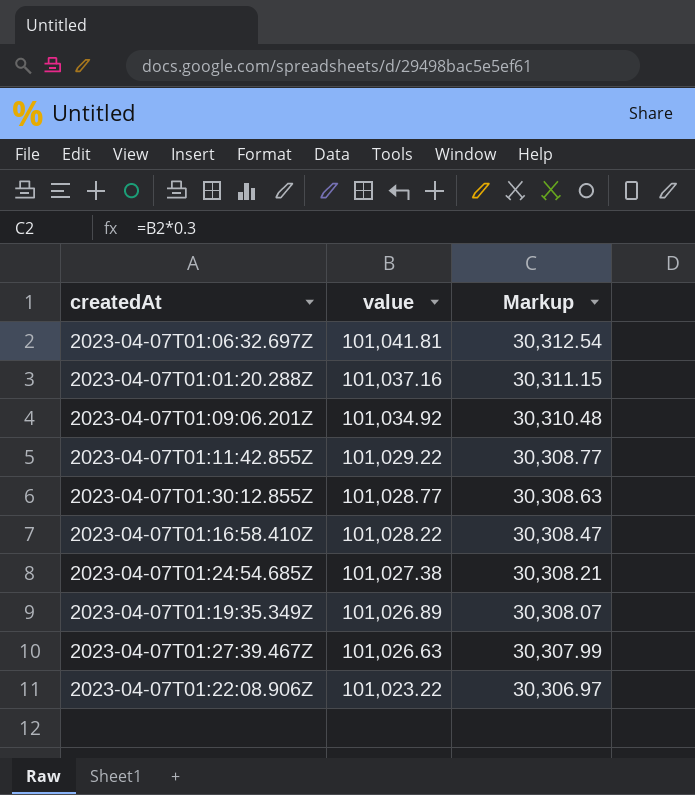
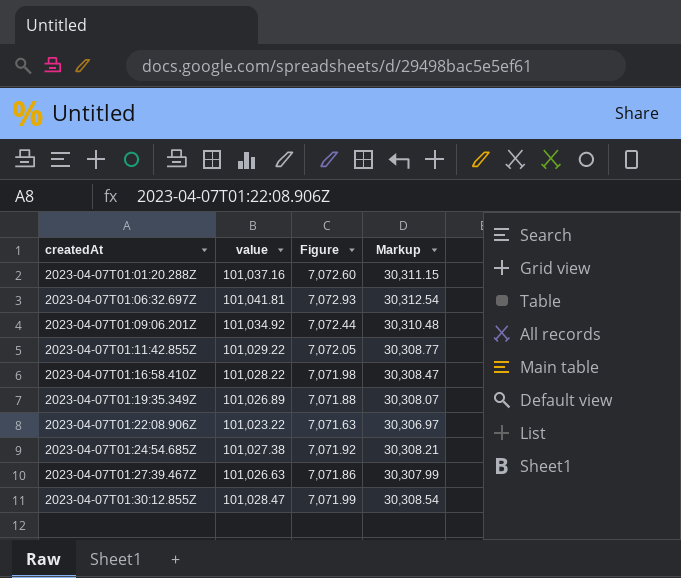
row order: value descending -> createdAt ascending
column Figure | formula: none -> [value] * 0.07
2023-04-07T01:30:12.855Z | value: 101,028.77 -> 101,028.47
2023-04-07T01:30:12.855Z | Markup: 30,308.63 -> 30,308.54

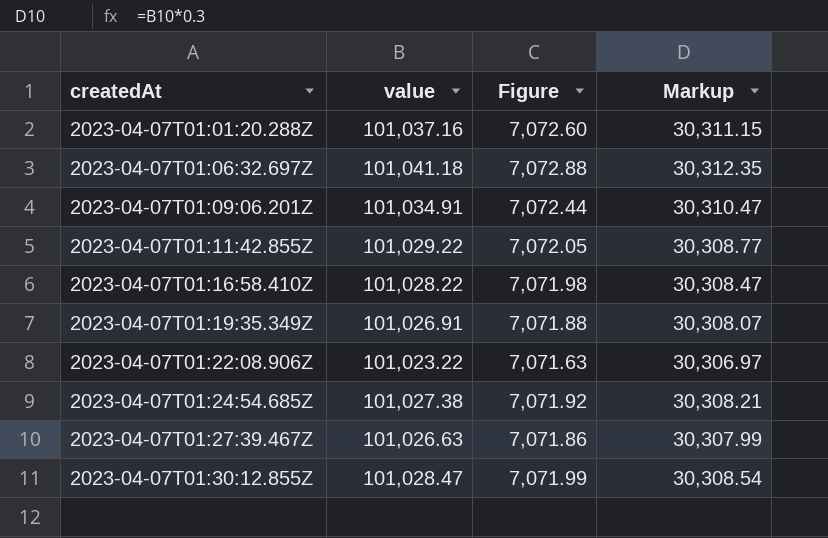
2023-04-07T01:06:32.697Z | value: 101,041.81 -> 101,041.18
2023-04-07T01:06:32.697Z | Figure: 7,072.93 -> 7,072.88
2023-04-07T01:06:32.697Z | Markup: 30,312.54 -> 30,312.35
2023-04-07T01:09:06.201Z | value: 101,034.92 -> 101,034.91
2023-04-07T01:09:06.201Z | Markup: 30,310.48 -> 30,310.47
2023-04-07T01:19:35.349Z | value: 101,026.89 -> 101,026.91

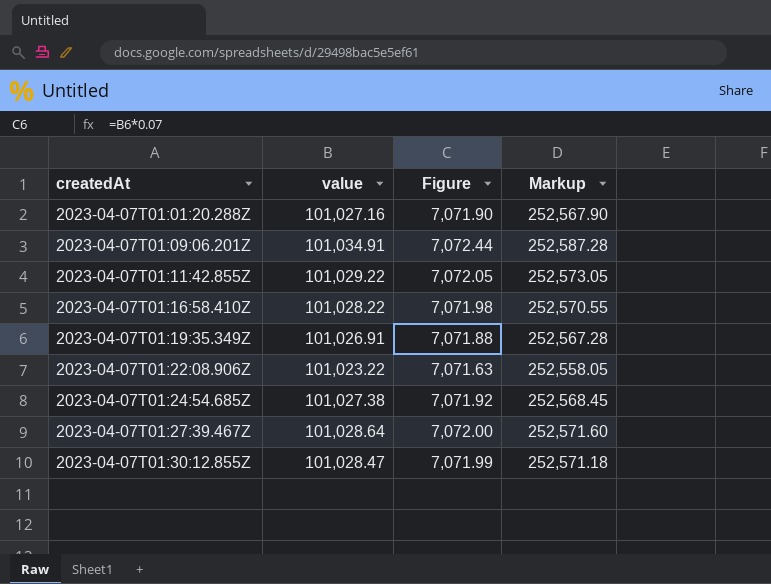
column Markup | formula: [value] * 0.3 -> [value] * 2.5
row 2023-04-07T01:06:32.697Z: 101,041.18 | 7,072.88 | 30,312.35 -> none
2023-04-07T01:01:20.288Z | value: 101,037.16 -> 101,027.16
2023-04-07T01:01:20.288Z | Figure: 7,072.60 -> 7,071.90
2023-04-07T01:27:39.467Z | value: 101,026.63 -> 101,028.64
2023-04-07T01:27:39.467Z | Figure: 7,071.86 -> 7,072.00

